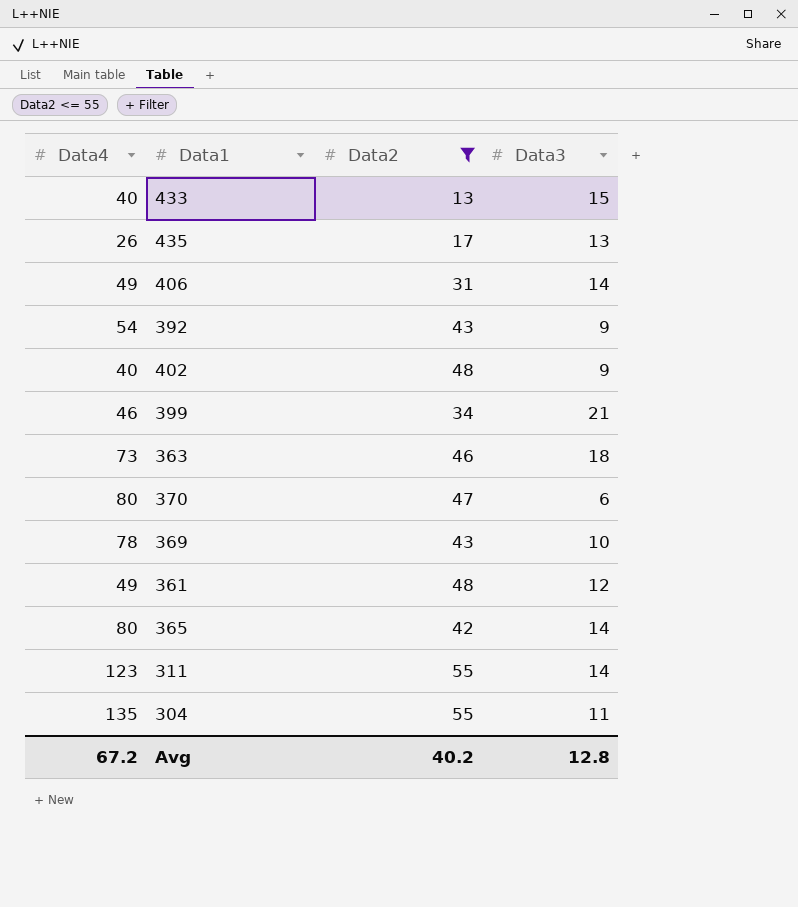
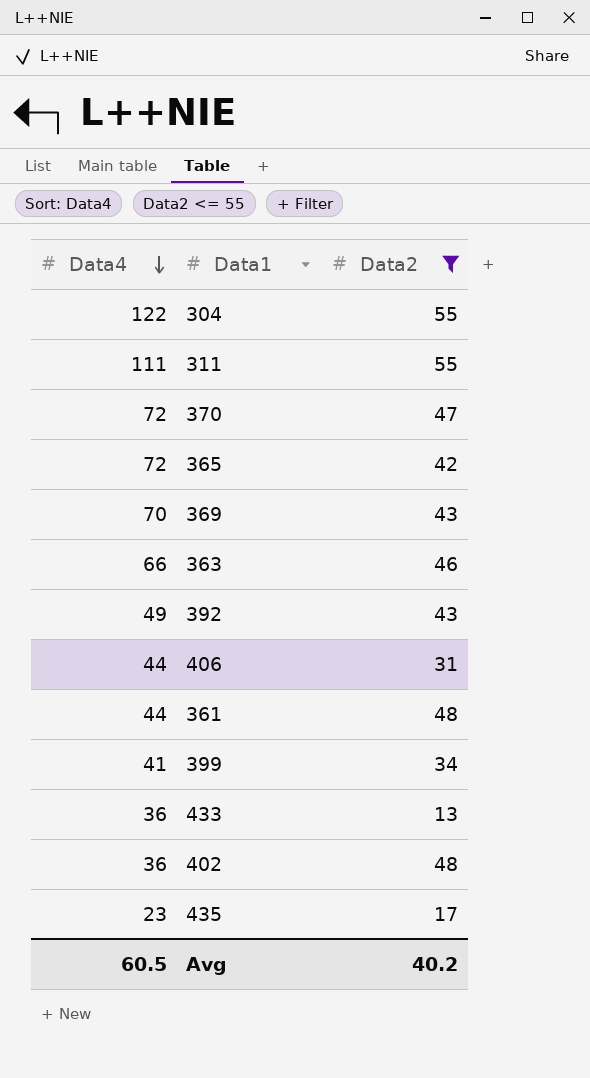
row order: none -> Data4 descending
column Data3 | position: 4 -> none
304 | Data4: 135 -> 122
311 | Data4: 123 -> 111
370 | Data4: 80 -> 72
365 | Data4: 80 -> 72
369 | Data4: 78 -> 70
363 | Data4: 73 -> 66
392 | Data4: 54 -> 49
406 | Data4: 49 -> 44
361 | Data4: 49 -> 44
399 | Data4: 46 -> 41
433 | Data4: 40 -> 36
402 | Data4: 40 -> 36
435 | Data4: 26 -> 23
Avg | Data4: 67.2 -> 60.5

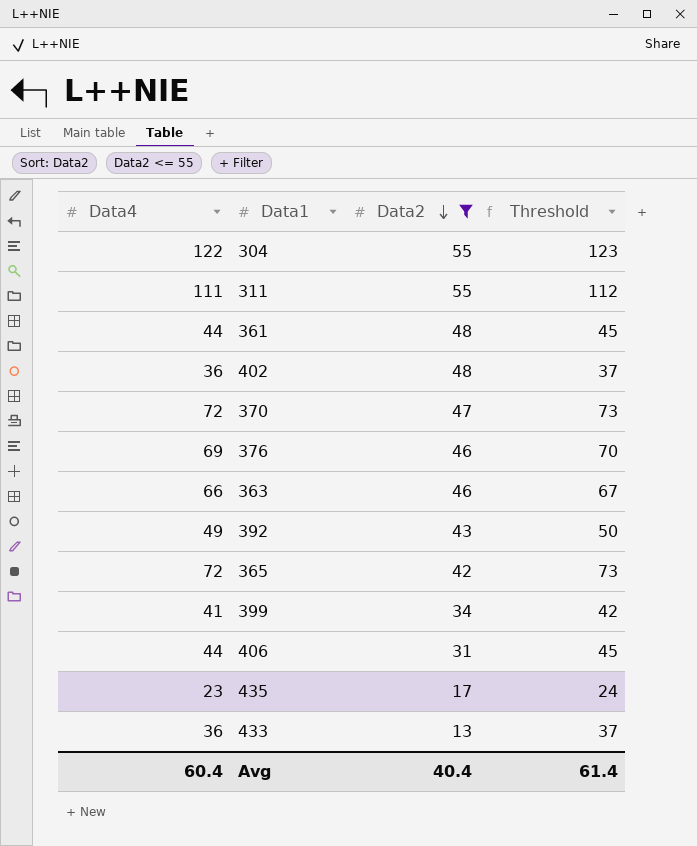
row order: Data4 descending -> Data2 descending
column Threshold | formula: none -> [Data4] + 1
row 369: 70 | 43 -> none
row 376: none -> 69 | 46 | 70
Avg | Data4: 60.5 -> 60.4
Avg | Data2: 40.2 -> 40.4

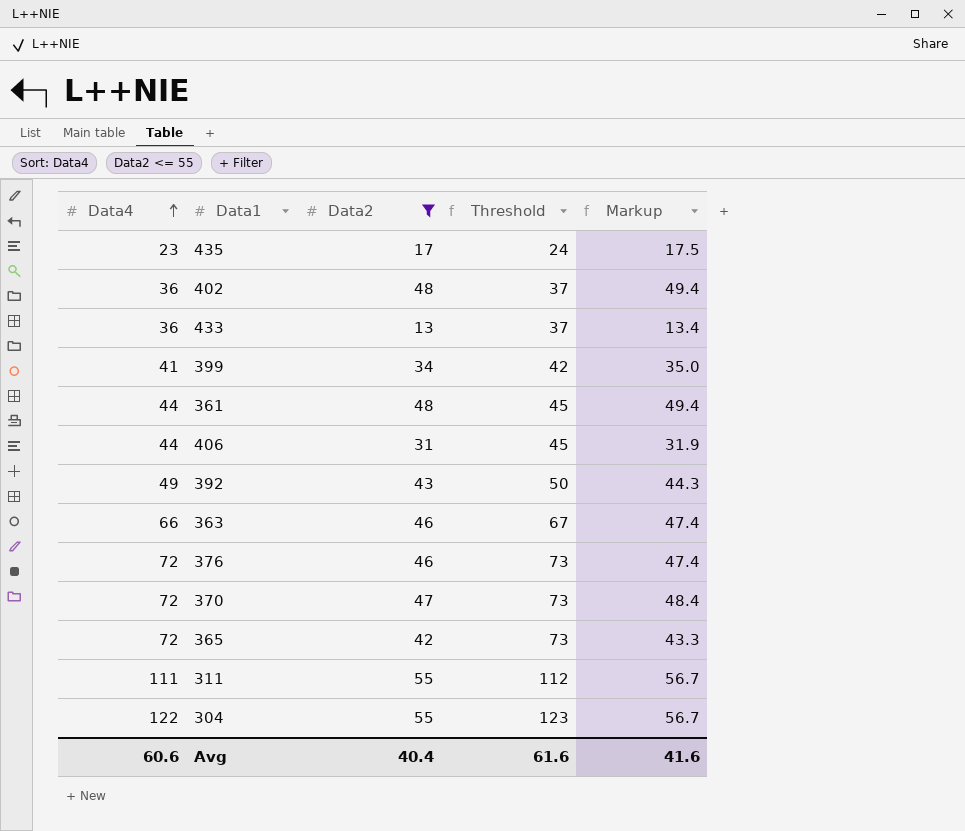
row order: Data2 descending -> Data4 ascending
column Markup | formula: none -> [Data2] * 1.03
376 | Data4: 69 -> 72
376 | Threshold: 70 -> 73
Avg | Data4: 60.4 -> 60.6
Avg | Threshold: 61.4 -> 61.6

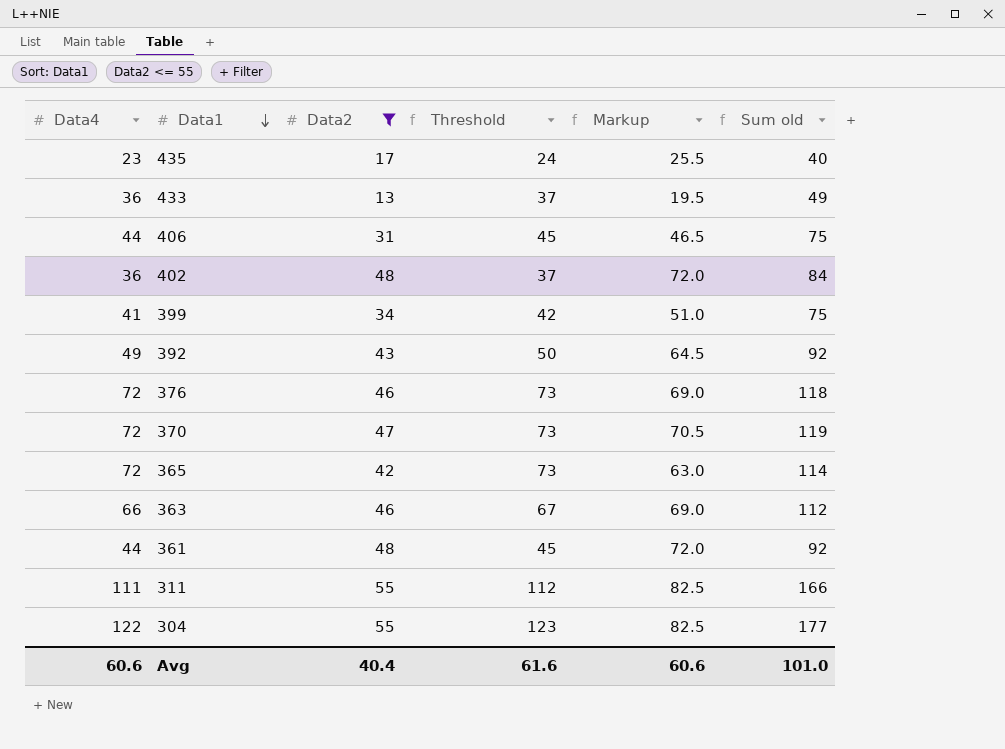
row order: Data4 ascending -> Data1 descending
column Markup | formula: [Data2] * 1.03 -> [Data2] * 1.5
column Sum old | formula: none -> [Data4] + [Data2]
Avg | Markup: 41.6 -> 60.6

